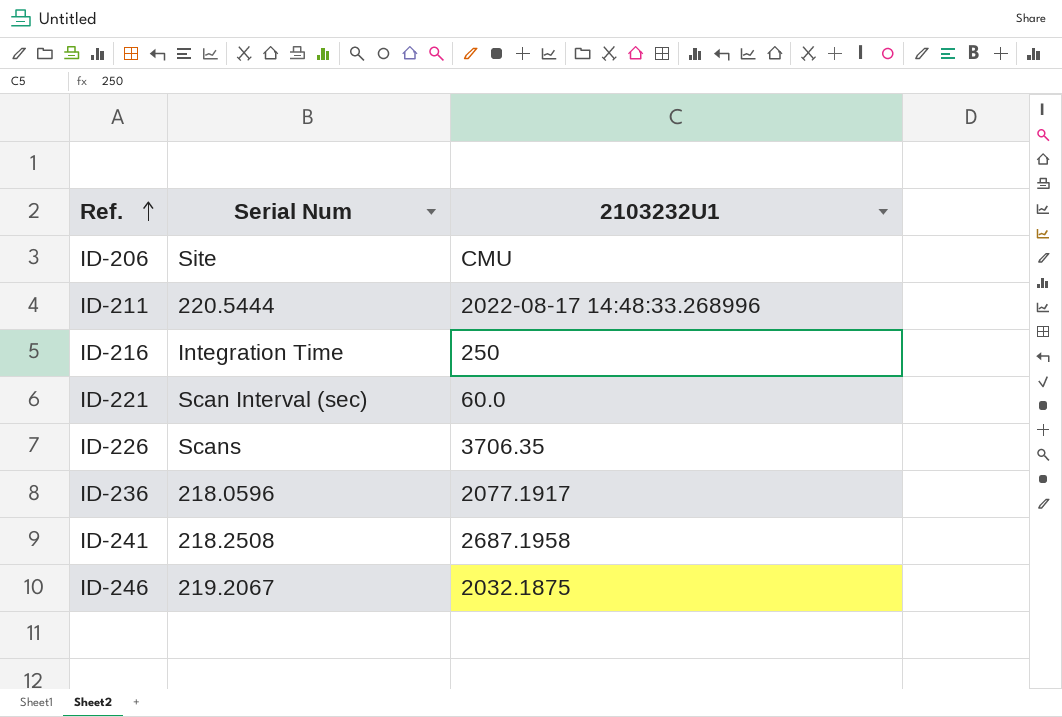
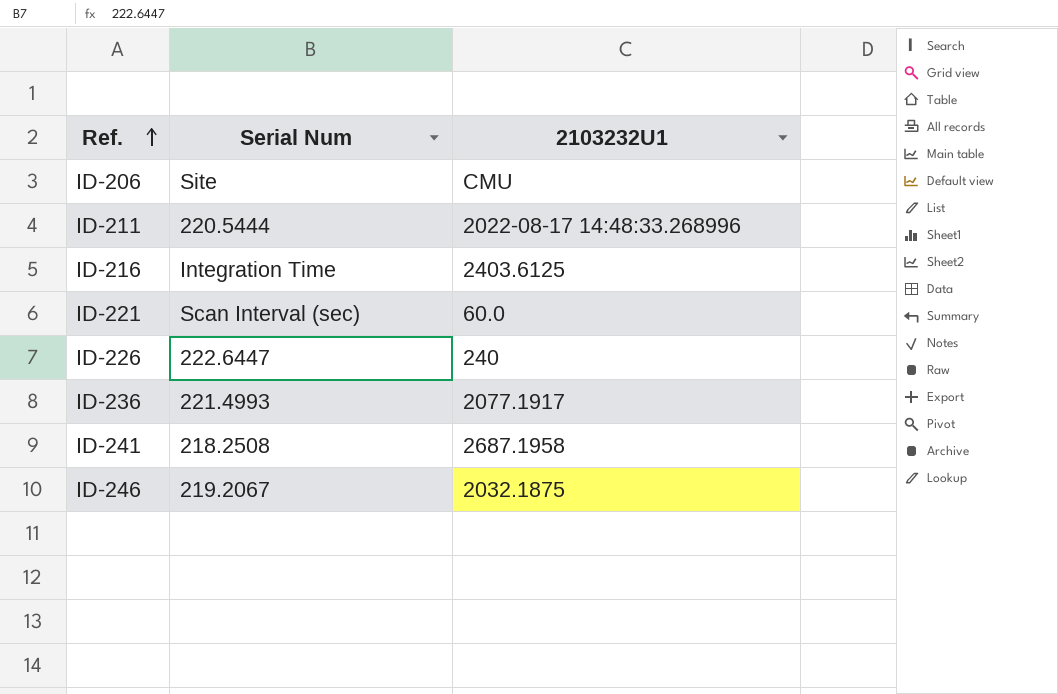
ID-216 | 2103232U1: 250 -> 2403.6125
ID-226 | Serial Num: Scans -> 222.6447
ID-226 | 2103232U1: 3706.35 -> 240
ID-236 | Serial Num: 218.0596 -> 221.4993

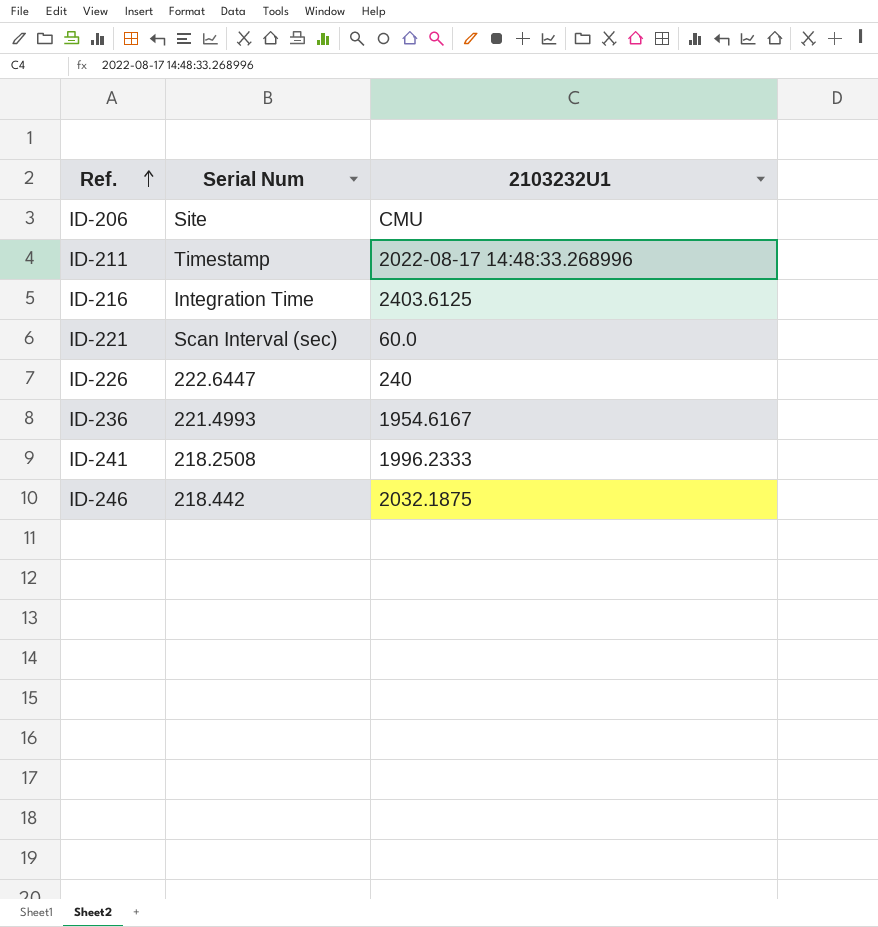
ID-211 | Serial Num: 220.5444 -> Timestamp
ID-236 | 2103232U1: 2077.1917 -> 1954.6167
ID-241 | 2103232U1: 2687.1958 -> 1996.2333
ID-246 | Serial Num: 219.2067 -> 218.442

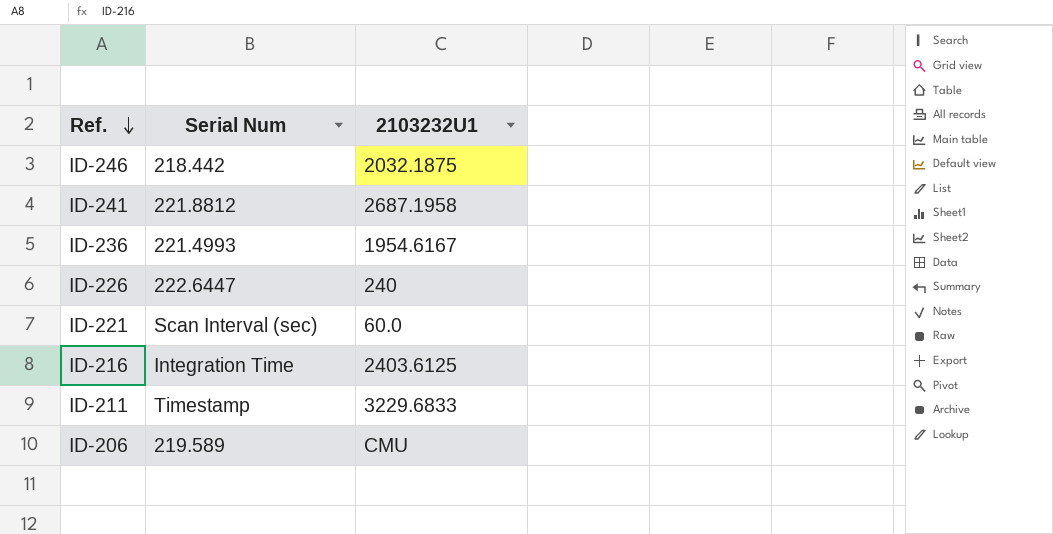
row order: Ref. ascending -> Ref. descending
ID-241 | Serial Num: 218.2508 -> 221.8812
ID-241 | 2103232U1: 1996.2333 -> 2687.1958
ID-211 | 2103232U1: 2022-08-17 14:48:33.268996 -> 3229.6833
ID-206 | Serial Num: Site -> 219.589

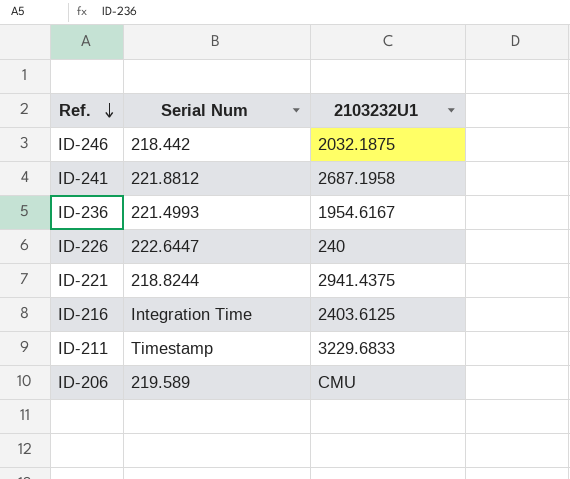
ID-221 | Serial Num: Scan Interval (sec) -> 218.8244
ID-221 | 2103232U1: 60.0 -> 2941.4375

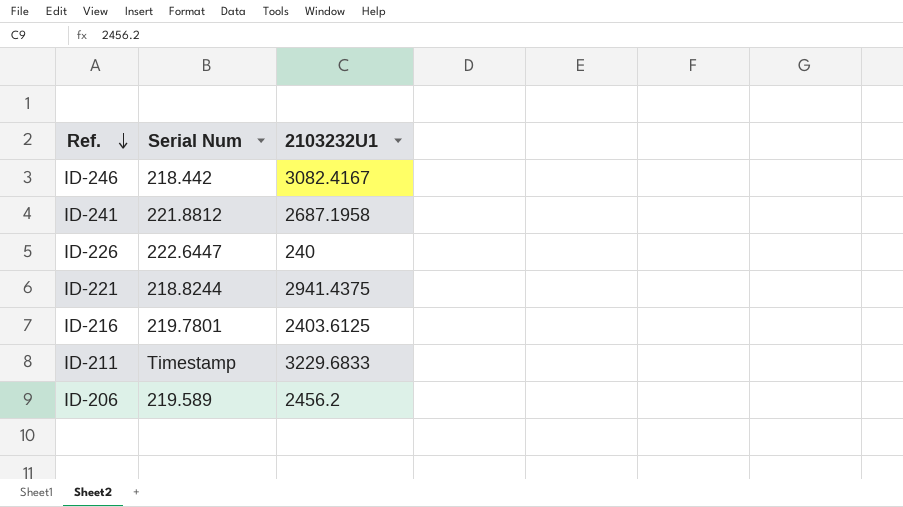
row ID-236: 221.4993 | 1954.6167 -> none
ID-246 | 2103232U1: 2032.1875 -> 3082.4167
ID-216 | Serial Num: Integration Time -> 219.7801
ID-206 | 2103232U1: CMU -> 2456.2

